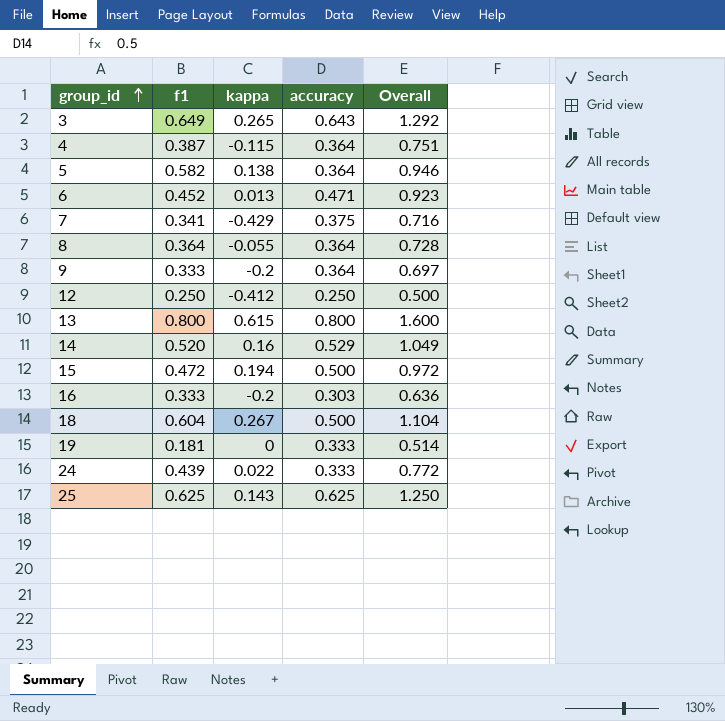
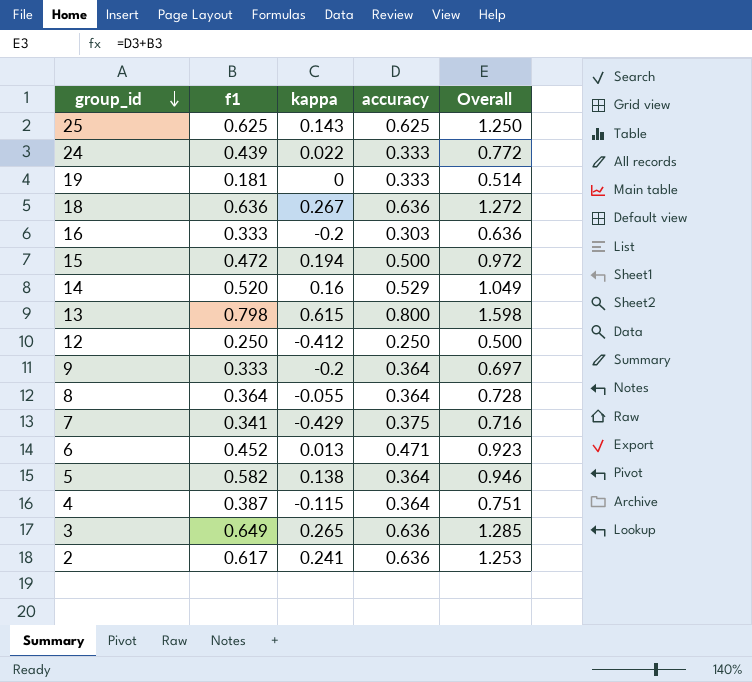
row order: group_id ascending -> group_id descending
18 | f1: 0.604 -> 0.636
18 | accuracy: 0.500 -> 0.636
18 | Overall: 1.104 -> 1.272
13 | f1: 0.800 -> 0.798
13 | Overall: 1.600 -> 1.598
3 | accuracy: 0.643 -> 0.636
3 | Overall: 1.292 -> 1.285
row 2: none -> 0.617 | 0.241 | 0.636 | 1.253

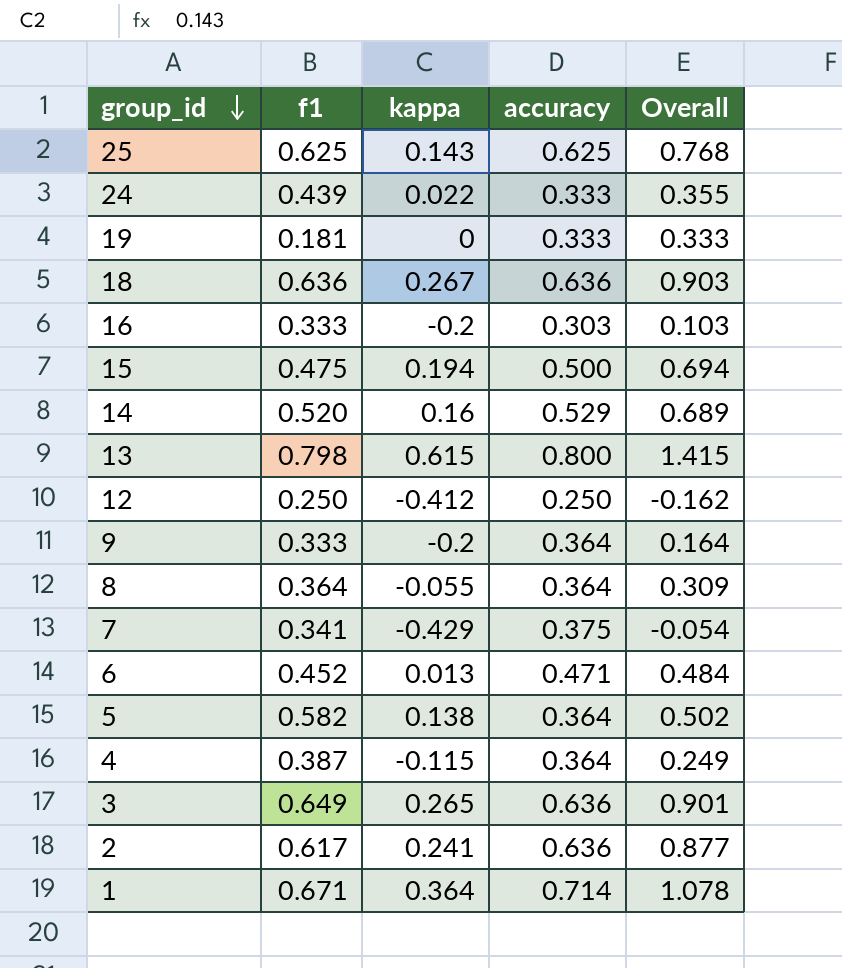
column Overall | formula: [f1] + [accuracy] -> [kappa] + [accuracy]
15 | f1: 0.472 -> 0.475
row 1: none -> 0.671 | 0.364 | 0.714 | 1.078

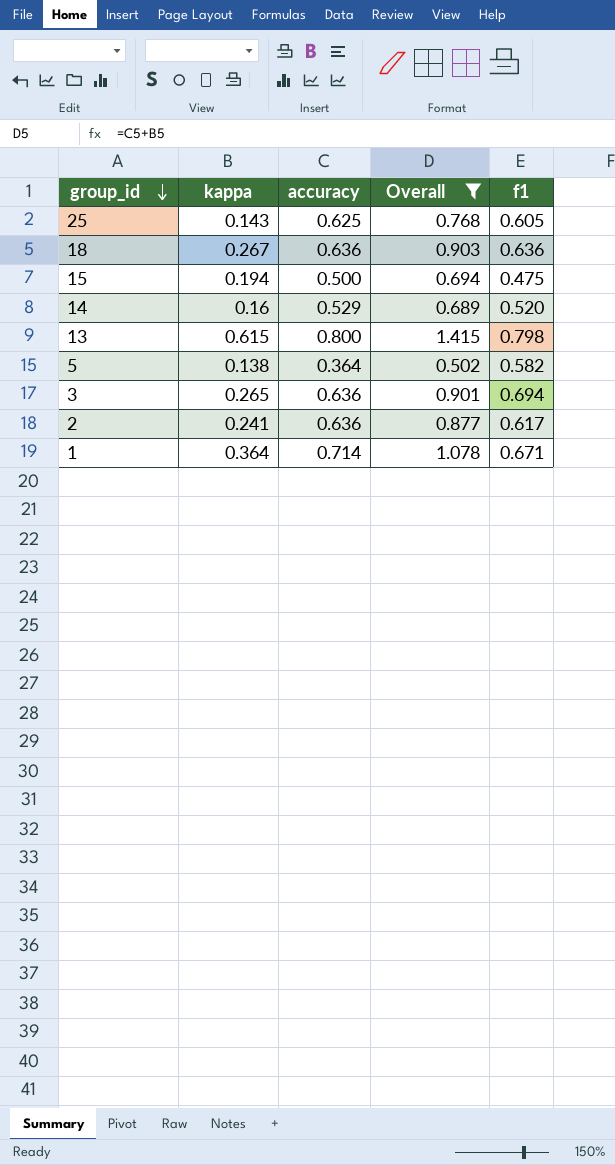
filter: none -> Overall >= 0.502
column f1 | position: 2 -> 5
25 | f1: 0.625 -> 0.605
3 | f1: 0.649 -> 0.694

